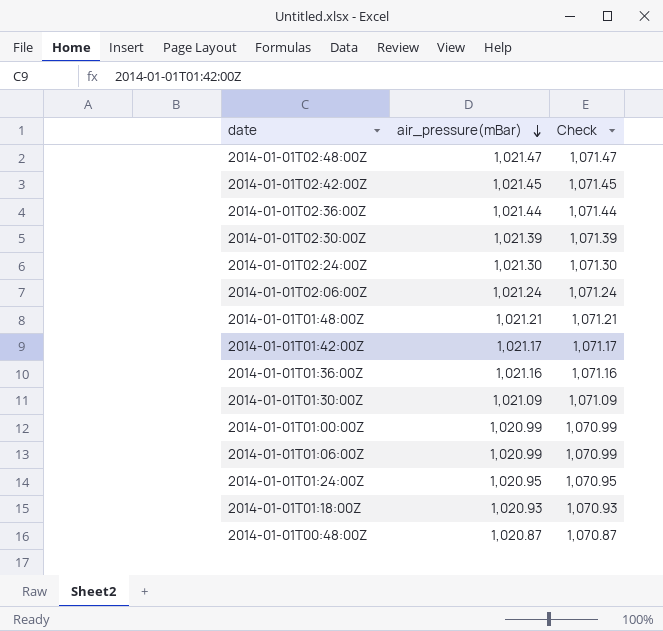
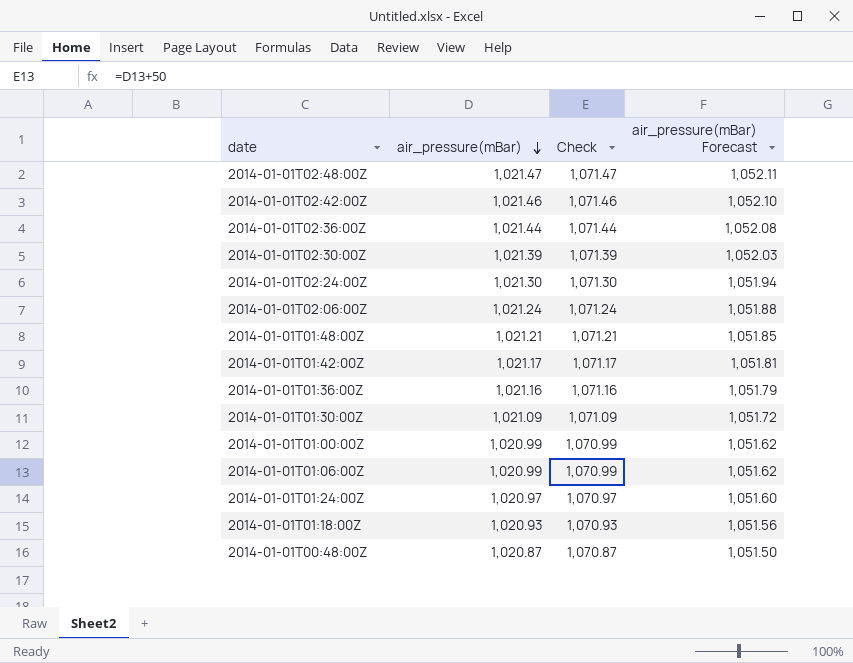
column air_pressure(mBar) Forecast | formula: none -> [air_pressure(mBar)] * 1.03
2014-01-01T02:42:00Z | air_pressure(mBar): 1,021.45 -> 1,021.46
2014-01-01T02:42:00Z | Check: 1,071.45 -> 1,071.46
2014-01-01T01:24:00Z | air_pressure(mBar): 1,020.95 -> 1,020.97
2014-01-01T01:24:00Z | Check: 1,070.95 -> 1,070.97

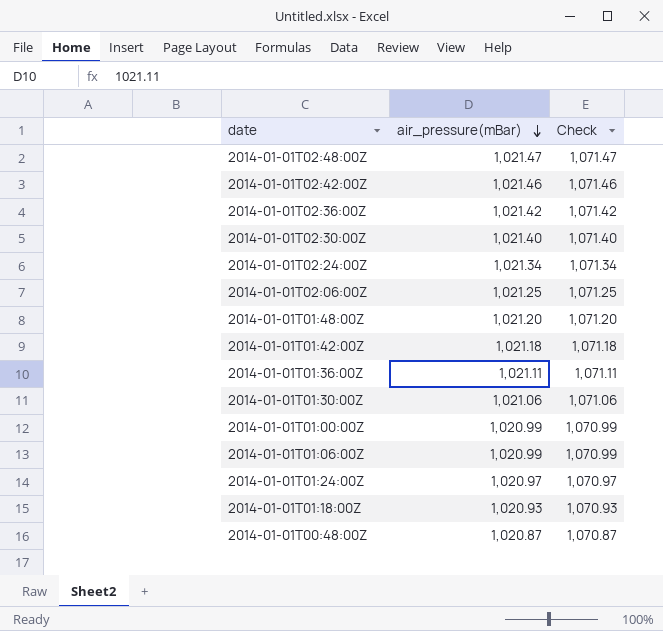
column air_pressure(mBar) Forecast | formula: [air_pressure(mBar)] * 1.03 -> none
2014-01-01T02:36:00Z | air_pressure(mBar): 1,021.44 -> 1,021.42
2014-01-01T02:36:00Z | Check: 1,071.44 -> 1,071.42
2014-01-01T02:30:00Z | air_pressure(mBar): 1,021.39 -> 1,021.40
2014-01-01T02:30:00Z | Check: 1,071.39 -> 1,071.40
2014-01-01T02:24:00Z | air_pressure(mBar): 1,021.30 -> 1,021.34
2014-01-01T02:24:00Z | Check: 1,071.30 -> 1,071.34
2014-01-01T02:06:00Z | air_pressure(mBar): 1,021.24 -> 1,021.25
2014-01-01T02:06:00Z | Check: 1,071.24 -> 1,071.25
2014-01-01T01:48:00Z | air_pressure(mBar): 1,021.21 -> 1,021.20
2014-01-01T01:48:00Z | Check: 1,071.21 -> 1,071.20
2014-01-01T01:42:00Z | air_pressure(mBar): 1,021.17 -> 1,021.18
2014-01-01T01:42:00Z | Check: 1,071.17 -> 1,071.18
2014-01-01T01:36:00Z | air_pressure(mBar): 1,021.16 -> 1,021.11
2014-01-01T01:36:00Z | Check: 1,071.16 -> 1,071.11
2014-01-01T01:30:00Z | air_pressure(mBar): 1,021.09 -> 1,021.06
2014-01-01T01:30:00Z | Check: 1,071.09 -> 1,071.06

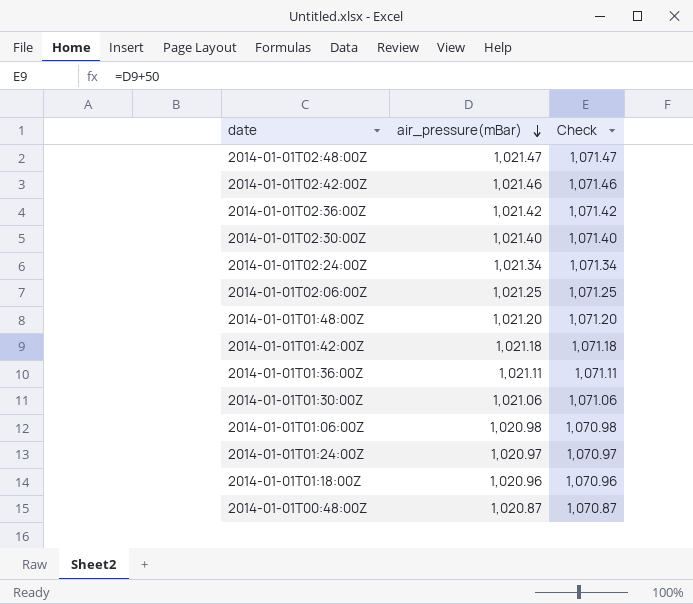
row 2014-01-01T01:00:00Z: 1,020.99 | 1,070.99 -> none
2014-01-01T01:06:00Z | air_pressure(mBar): 1,020.99 -> 1,020.98
2014-01-01T01:06:00Z | Check: 1,070.99 -> 1,070.98
2014-01-01T01:18:00Z | air_pressure(mBar): 1,020.93 -> 1,020.96
2014-01-01T01:18:00Z | Check: 1,070.93 -> 1,070.96

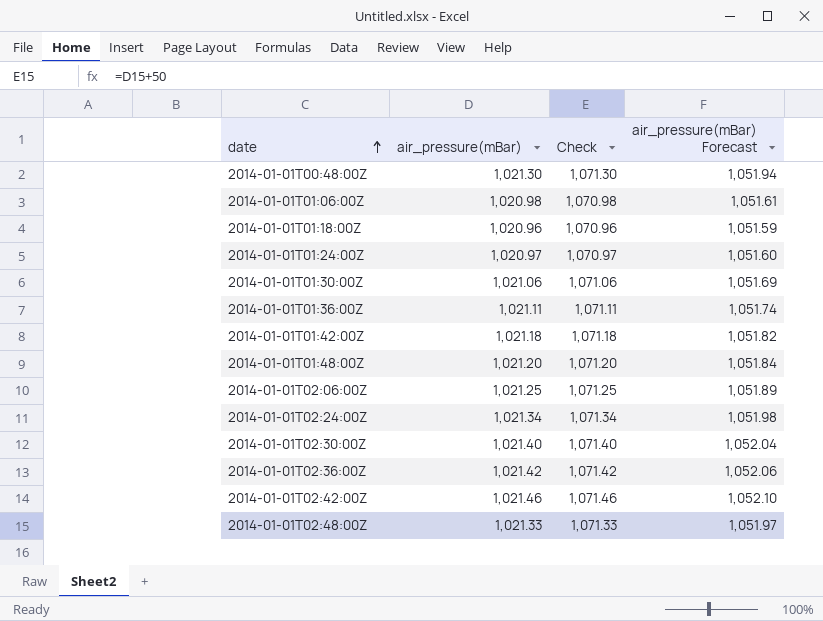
row order: air_pressure(mBar) descending -> date ascending
column air_pressure(mBar) Forecast | formula: none -> [air_pressure(mBar)] * 1.03
2014-01-01T00:48:00Z | air_pressure(mBar): 1,020.87 -> 1,021.30
2014-01-01T00:48:00Z | Check: 1,070.87 -> 1,071.30
2014-01-01T02:48:00Z | air_pressure(mBar): 1,021.47 -> 1,021.33
2014-01-01T02:48:00Z | Check: 1,071.47 -> 1,071.33

